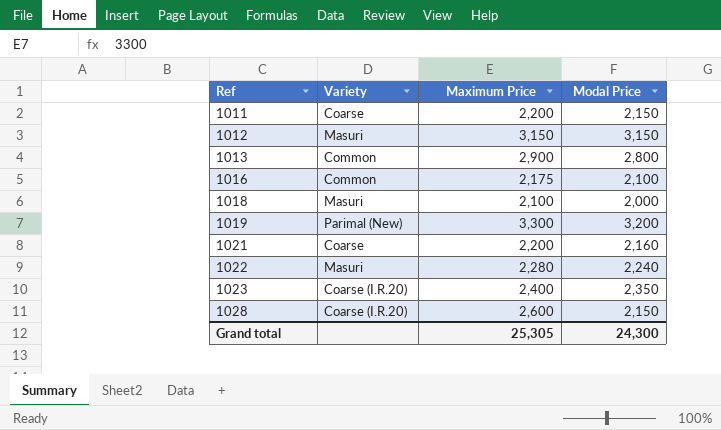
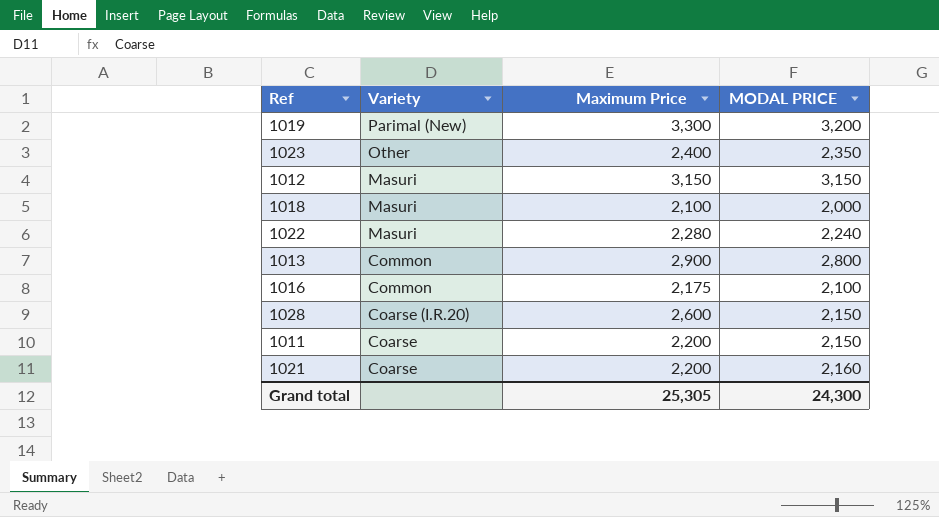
row order: Ref ascending -> Variety descending
column name: Modal Price -> MODAL PRICE
1023 | Variety: Coarse (I.R.20) -> Other

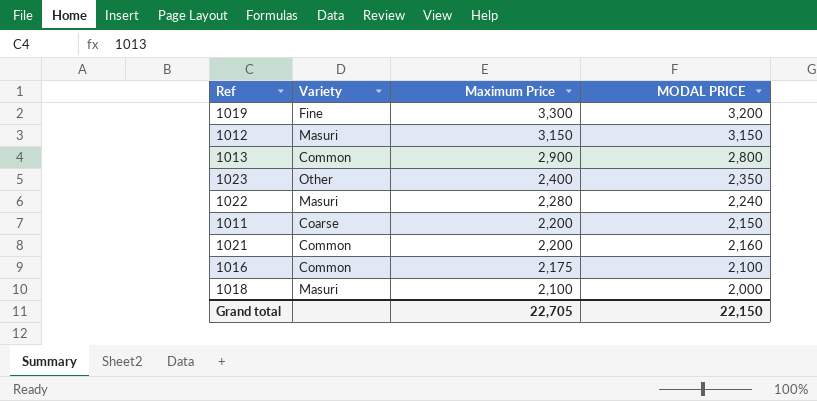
row order: Variety descending -> Maximum Price descending
row 1028: Coarse (I.R.20) | 2,600 | 2,150 -> none
1019 | Variety: Parimal (New) -> Fine
1021 | Variety: Coarse -> Common
Grand total | Maximum Price: 25,305 -> 22,705
Grand total | MODAL PRICE: 24,300 -> 22,150

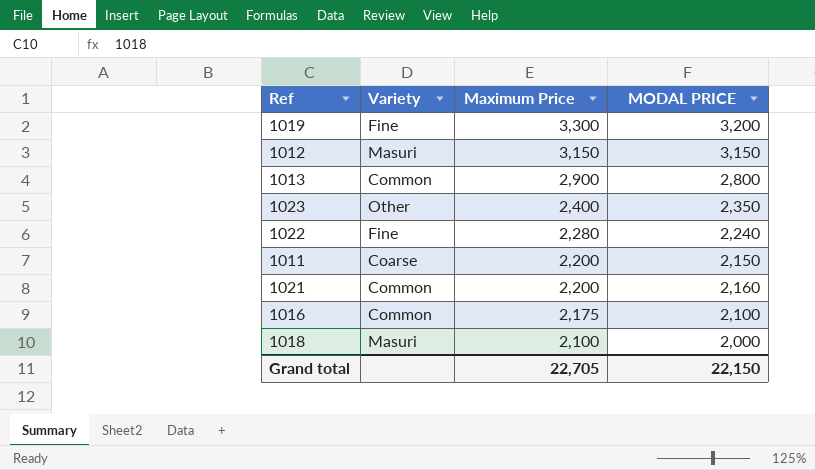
1022 | Variety: Masuri -> Fine

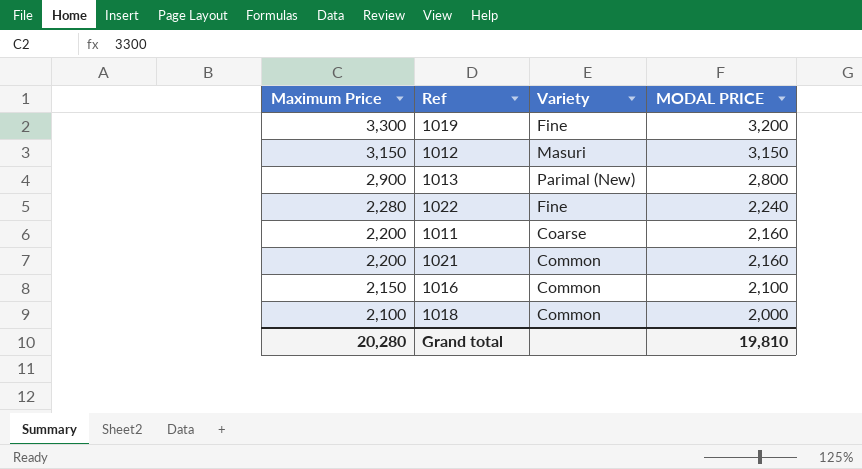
column Maximum Price | position: 3 -> 1
row 1023: Other | 2,400 | 2,350 -> none
1013 | Variety: Common -> Parimal (New)
1011 | MODAL PRICE: 2,150 -> 2,160
1016 | Maximum Price: 2,175 -> 2,150
1018 | Variety: Masuri -> Common
Grand total | Maximum Price: 22,705 -> 20,280
Grand total | MODAL PRICE: 22,150 -> 19,810

